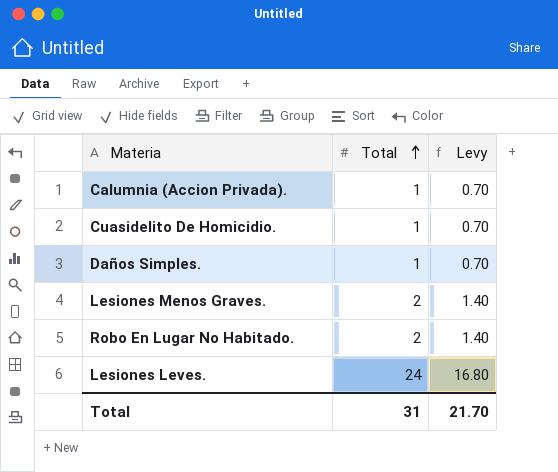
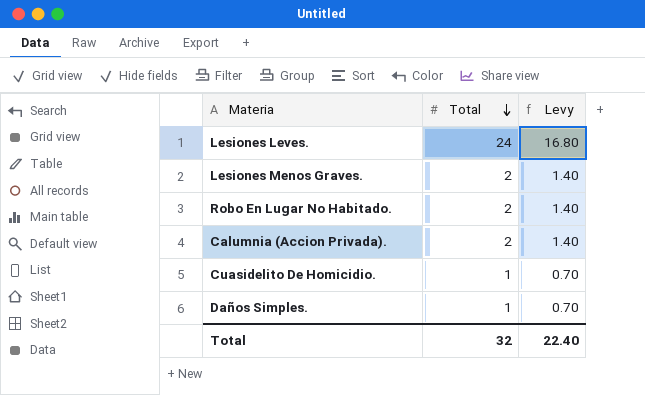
row order: Total ascending -> Total descending
Calumnia (Accion Privada). | Total: 1 -> 2
Calumnia (Accion Privada). | Levy: 0.70 -> 1.40
Total | Total: 31 -> 32
Total | Levy: 21.70 -> 22.40

